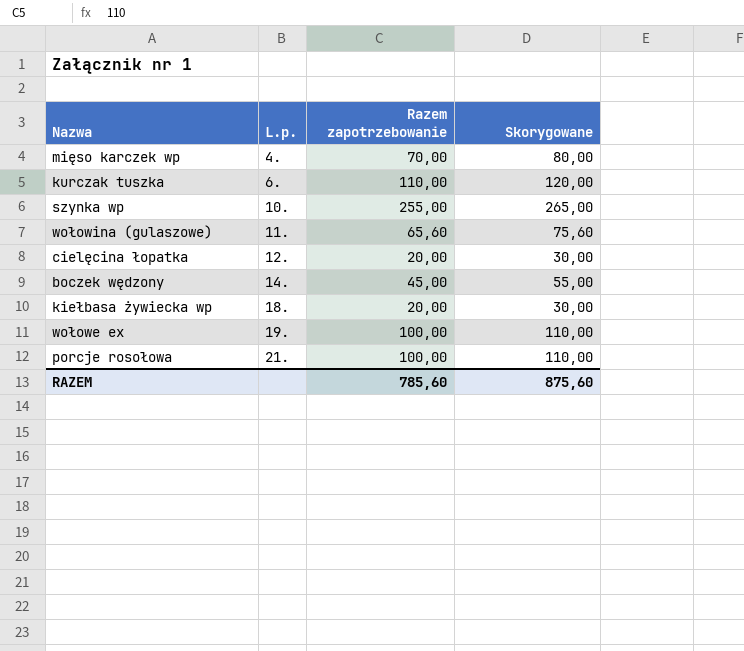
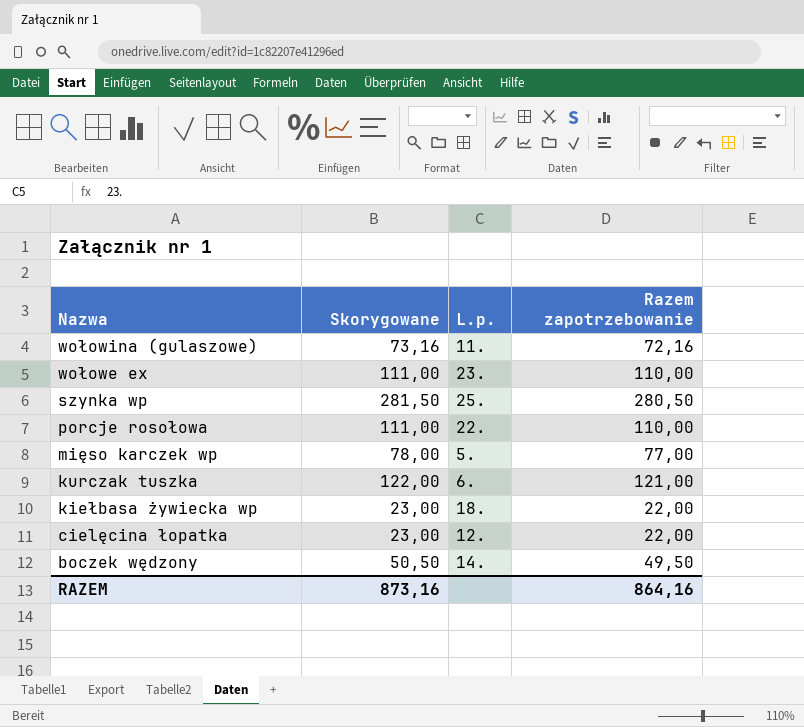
row order: L.p. ascending -> Nazwa descending
column Skorygowane | formula: [Razem zapotrzebowanie] + 10 -> [Razem zapotrzebowanie] + 1
column Skorygowane | position: 4 -> 2
wołowina (gulaszowe) | Razem zapotrzebowanie: 65,60 -> 72,16
wołowe ex | L.p.: 19. -> 23.
wołowe ex | Razem zapotrzebowanie: 100,00 -> 110,00
szynka wp | L.p.: 10. -> 25.
szynka wp | Razem zapotrzebowanie: 255,00 -> 280,50
porcje rosołowa | L.p.: 21. -> 22.
porcje rosołowa | Razem zapotrzebowanie: 100,00 -> 110,00
mięso karczek wp | L.p.: 4. -> 5.
mięso karczek wp | Razem zapotrzebowanie: 70,00 -> 77,00
kurczak tuszka | Razem zapotrzebowanie: 110,00 -> 121,00
kiełbasa żywiecka wp | Razem zapotrzebowanie: 20,00 -> 22,00
cielęcina łopatka | Razem zapotrzebowanie: 20,00 -> 22,00
boczek wędzony | Razem zapotrzebowanie: 45,00 -> 49,50
RAZEM | Skorygowane: 875,60 -> 873,16
RAZEM | Razem zapotrzebowanie: 785,60 -> 864,16

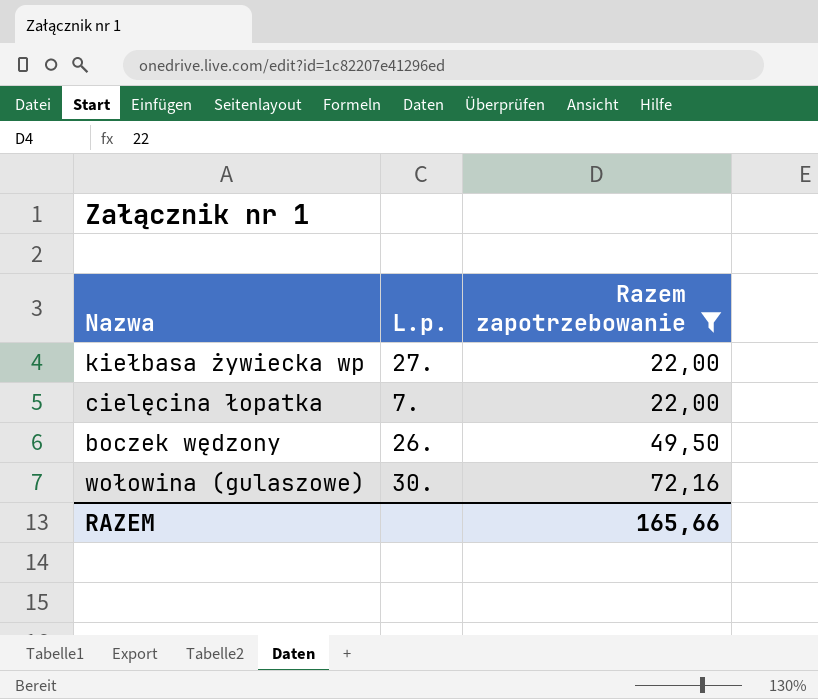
filter: none -> Razem zapotrzebowanie <= 72,16
row order: Nazwa descending -> Razem zapotrzebowanie ascending
column Skorygowane | formula: [Razem zapotrzebowanie] + 1 -> none
kiełbasa żywiecka wp | L.p.: 18. -> 27.
cielęcina łopatka | L.p.: 12. -> 7.
boczek wędzony | L.p.: 14. -> 26.
wołowina (gulaszowe) | L.p.: 11. -> 30.
RAZEM | Razem zapotrzebowanie: 864,16 -> 165,66

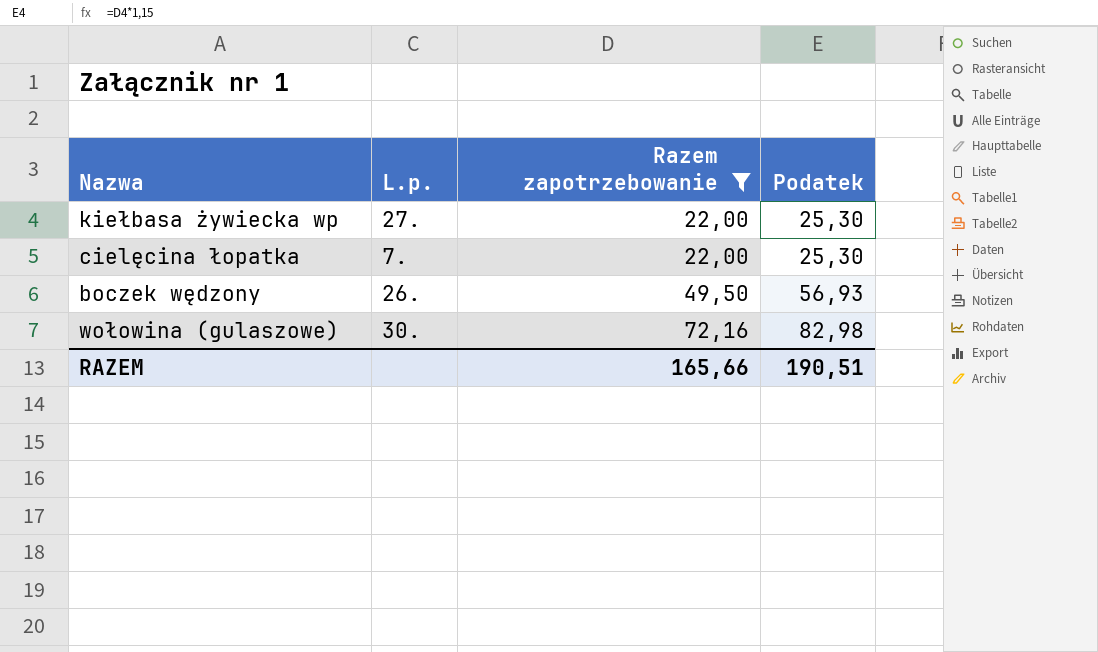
column Podatek | formula: none -> [Razem zapotrzebowanie] * 1,15

